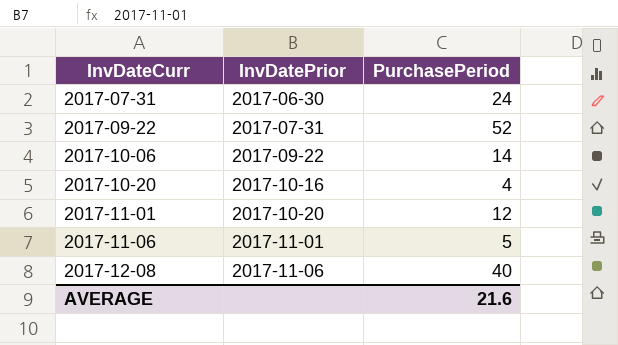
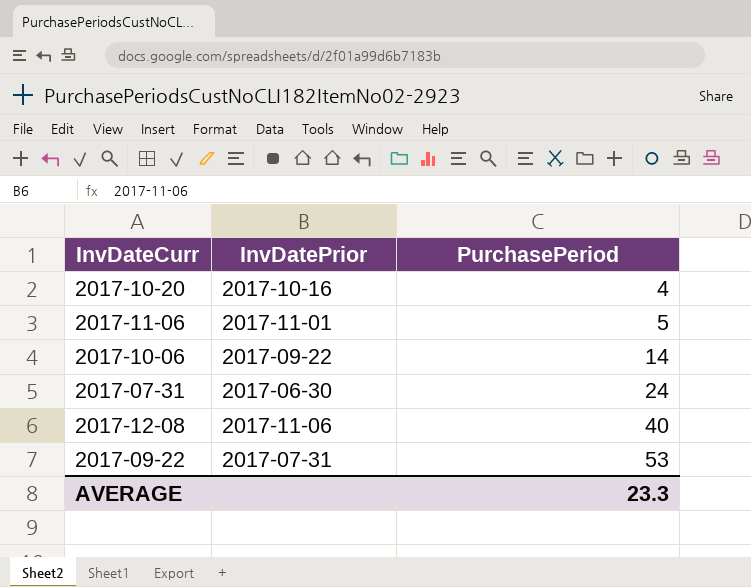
row order: InvDateCurr ascending -> PurchasePeriod ascending
row 2017-11-01: 2017-10-20 | 12 -> none
2017-09-22 | PurchasePeriod: 52 -> 53
AVERAGE | PurchasePeriod: 21.6 -> 23.3

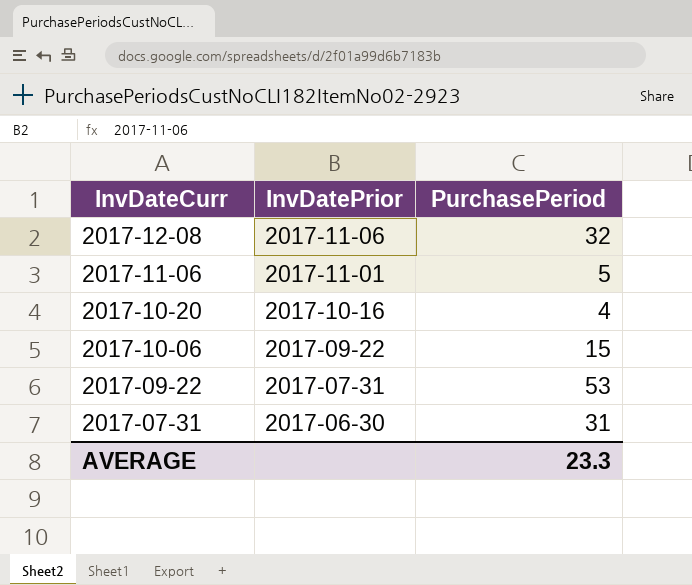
row order: PurchasePeriod ascending -> InvDateCurr descending
2017-12-08 | PurchasePeriod: 40 -> 32
2017-10-06 | PurchasePeriod: 14 -> 15
2017-07-31 | PurchasePeriod: 24 -> 31

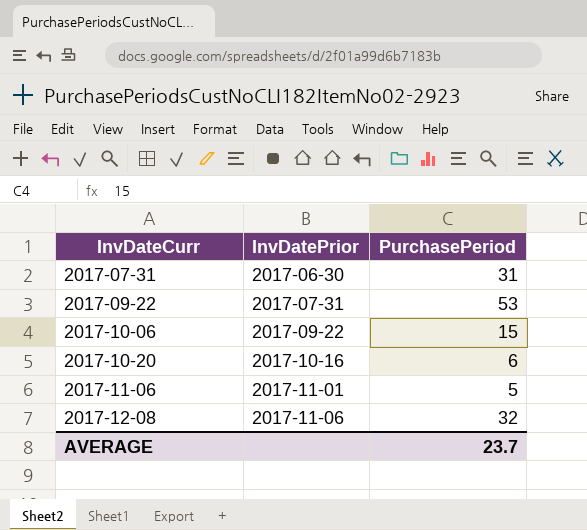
row order: InvDateCurr descending -> InvDateCurr ascending
2017-10-20 | PurchasePeriod: 4 -> 6
AVERAGE | PurchasePeriod: 23.3 -> 23.7

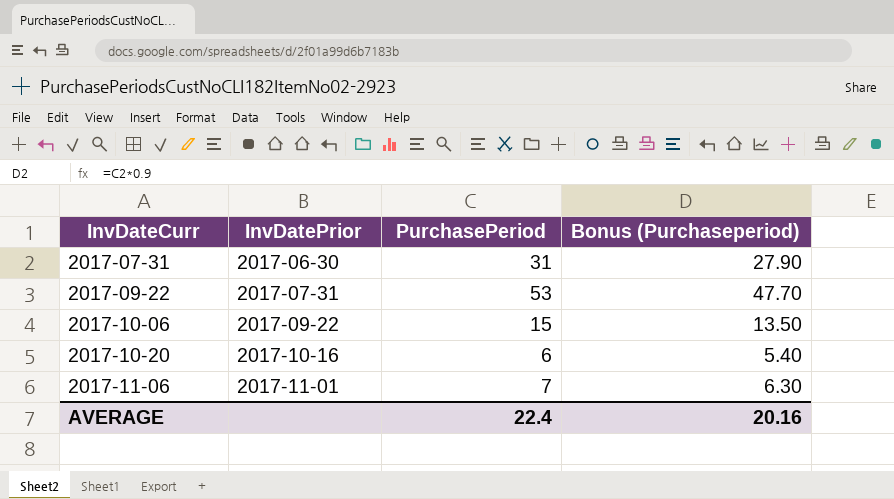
column Bonus (Purchaseperiod) | formula: none -> [PurchasePeriod] * 0.9
row 2017-12-08: 2017-11-06 | 32 -> none
2017-11-06 | PurchasePeriod: 5 -> 7
AVERAGE | PurchasePeriod: 23.7 -> 22.4

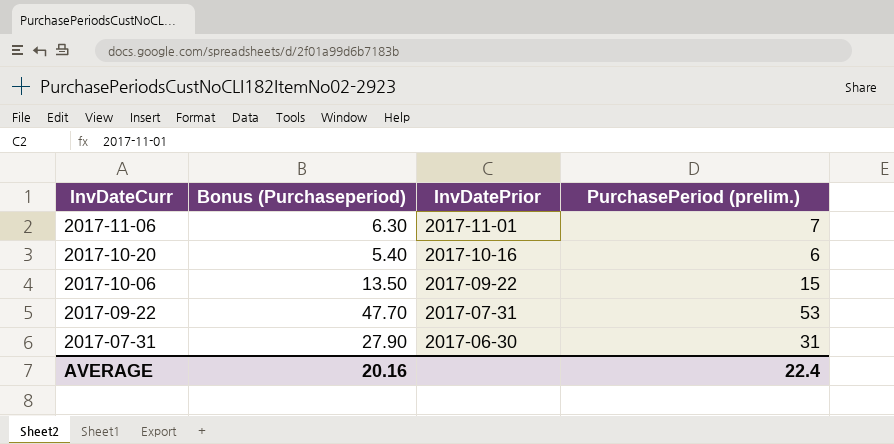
row order: InvDateCurr ascending -> InvDateCurr descending
column Bonus (Purchaseperiod) | position: 4 -> 2
column name: PurchasePeriod -> PurchasePeriod (prelim.)

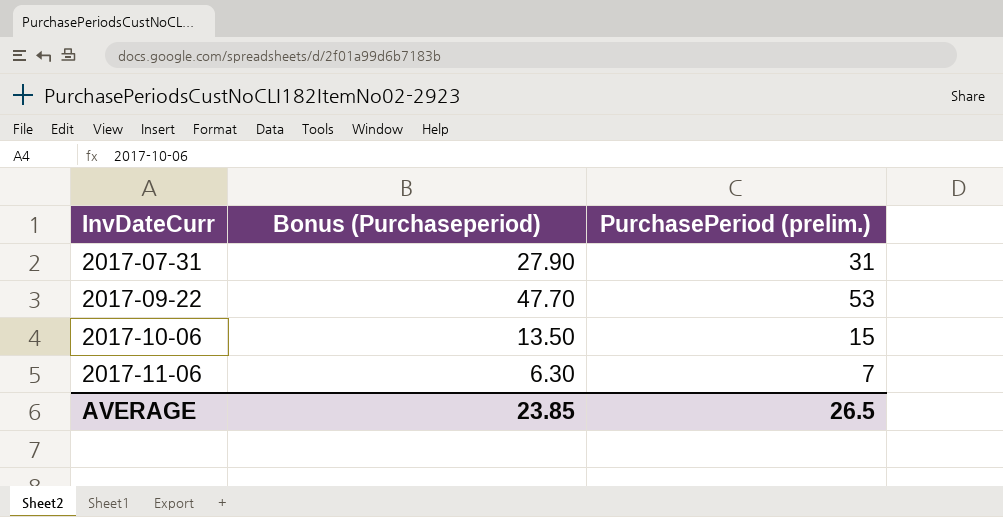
row order: InvDateCurr descending -> InvDateCurr ascending
column InvDatePrior | position: 3 -> none
row 2017-10-20: 5.40 | 2017-10-16 | 6 -> none
AVERAGE | Bonus (Purchaseperiod): 20.16 -> 23.85
AVERAGE | PurchasePeriod (prelim.): 22.4 -> 26.5

